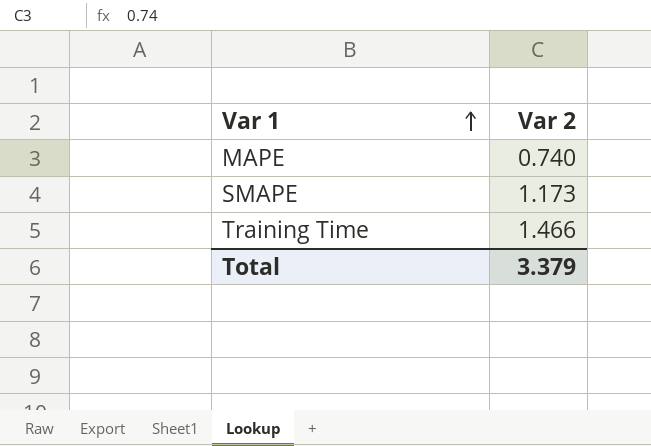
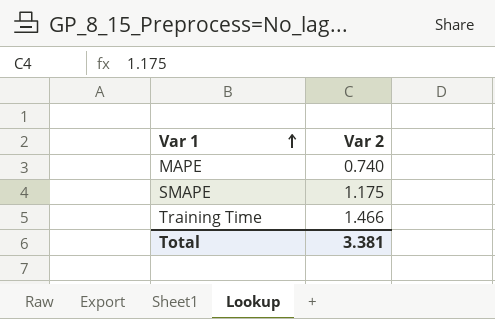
SMAPE | Var 2: 1.173 -> 1.175
Total | Var 2: 3.379 -> 3.381

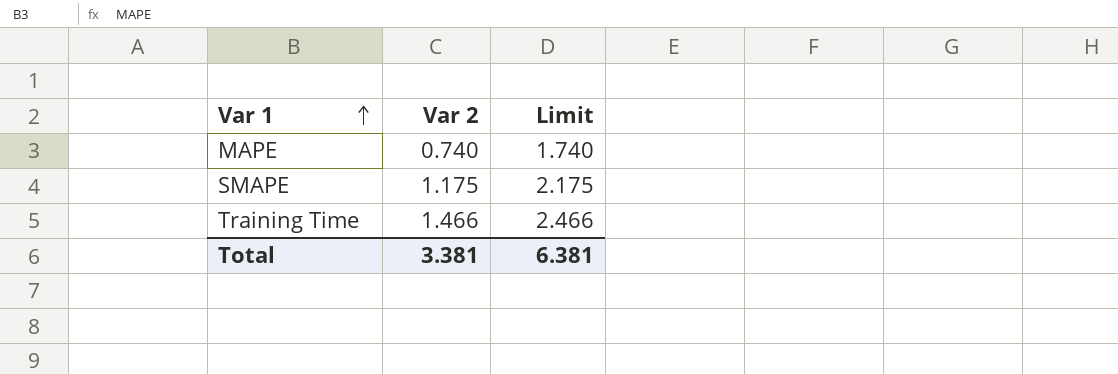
column Limit | formula: none -> [Var 2] + 1

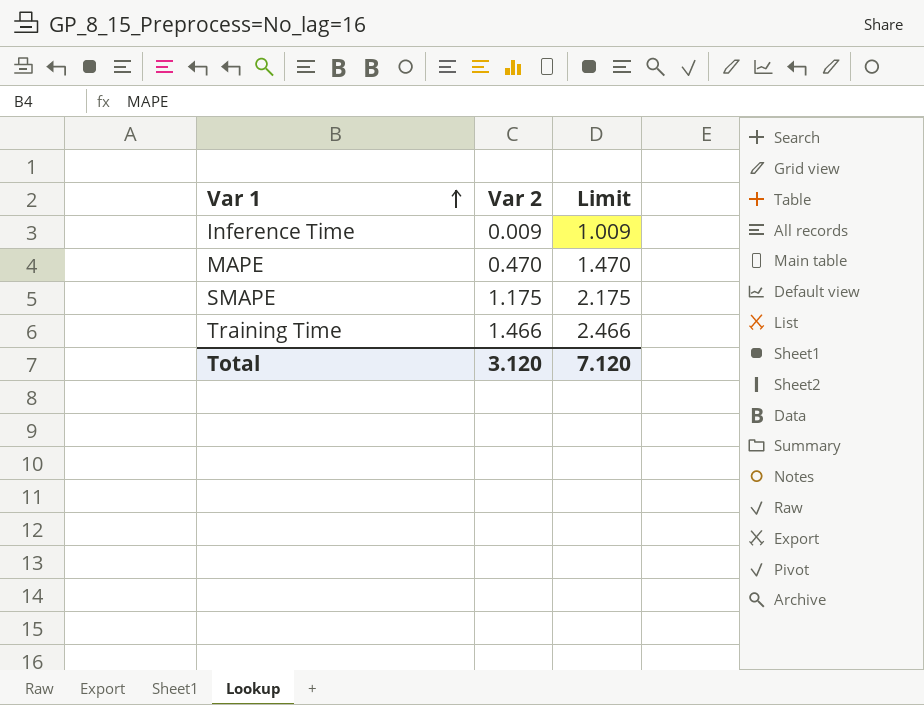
row Inference Time: none -> 0.009 | 1.009
MAPE | Var 2: 0.740 -> 0.470
MAPE | Limit: 1.740 -> 1.470
Total | Var 2: 3.381 -> 3.120
Total | Limit: 6.381 -> 7.120

